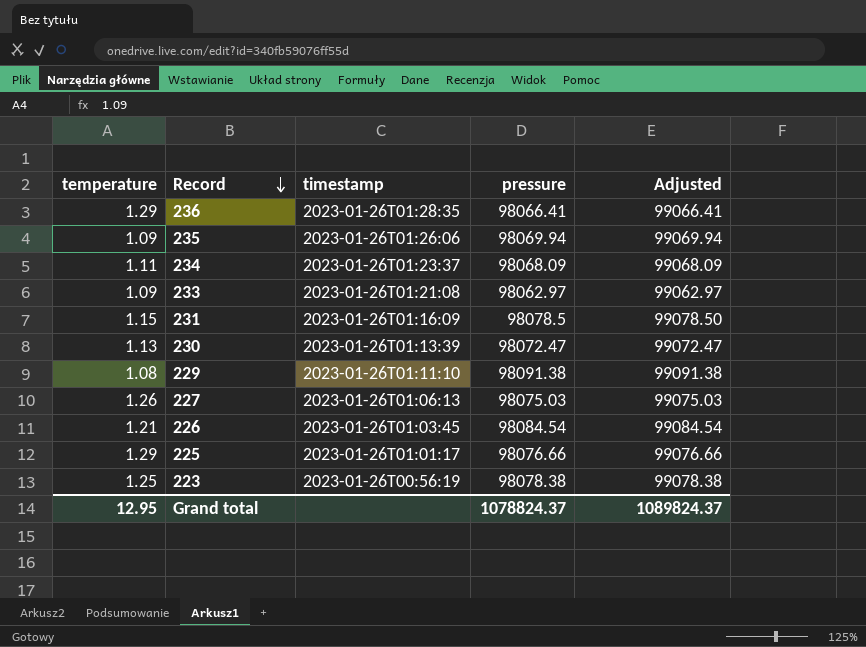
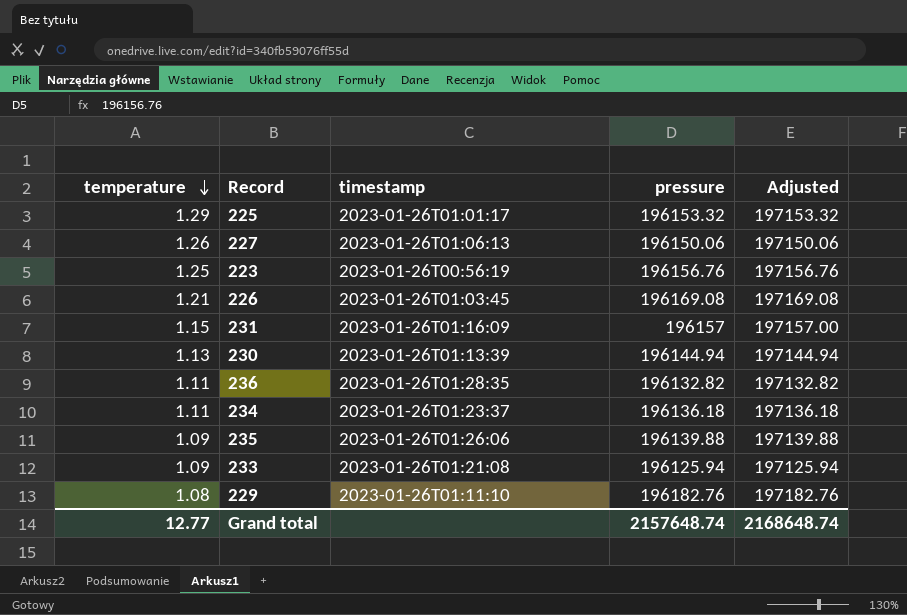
row order: Record descending -> temperature descending
225 | pressure: 98076.66 -> 196153.32
225 | Adjusted: 99076.66 -> 197153.32
227 | pressure: 98075.03 -> 196150.06
227 | Adjusted: 99075.03 -> 197150.06
223 | pressure: 98078.38 -> 196156.76
223 | Adjusted: 99078.38 -> 197156.76
226 | pressure: 98084.54 -> 196169.08
226 | Adjusted: 99084.54 -> 197169.08
231 | pressure: 98078.5 -> 196157
231 | Adjusted: 99078.50 -> 197157.00
230 | pressure: 98072.47 -> 196144.94
230 | Adjusted: 99072.47 -> 197144.94
236 | temperature: 1.29 -> 1.11
236 | pressure: 98066.41 -> 196132.82
236 | Adjusted: 99066.41 -> 197132.82
234 | pressure: 98068.09 -> 196136.18
234 | Adjusted: 99068.09 -> 197136.18
235 | pressure: 98069.94 -> 196139.88
235 | Adjusted: 99069.94 -> 197139.88
233 | pressure: 98062.97 -> 196125.94
233 | Adjusted: 99062.97 -> 197125.94
229 | pressure: 98091.38 -> 196182.76
229 | Adjusted: 99091.38 -> 197182.76
Grand total | temperature: 12.95 -> 12.77
Grand total | pressure: 1078824.37 -> 2157648.74
Grand total | Adjusted: 1089824.37 -> 2168648.74

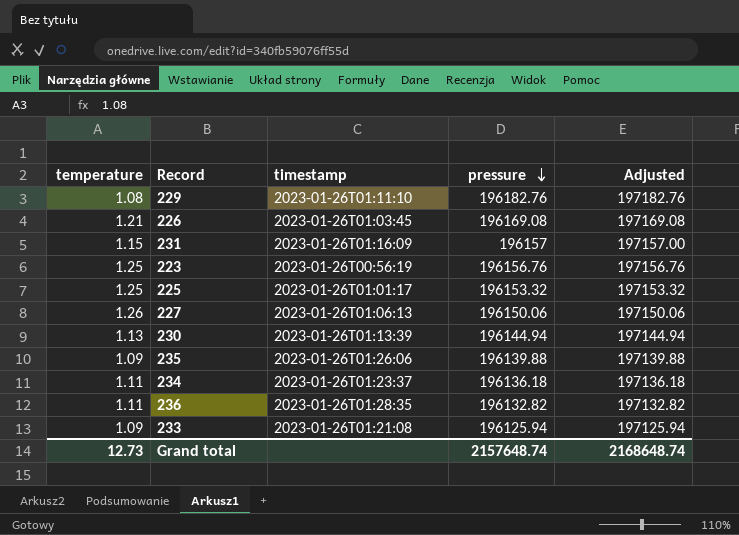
row order: temperature descending -> pressure descending
225 | temperature: 1.29 -> 1.25
Grand total | temperature: 12.77 -> 12.73

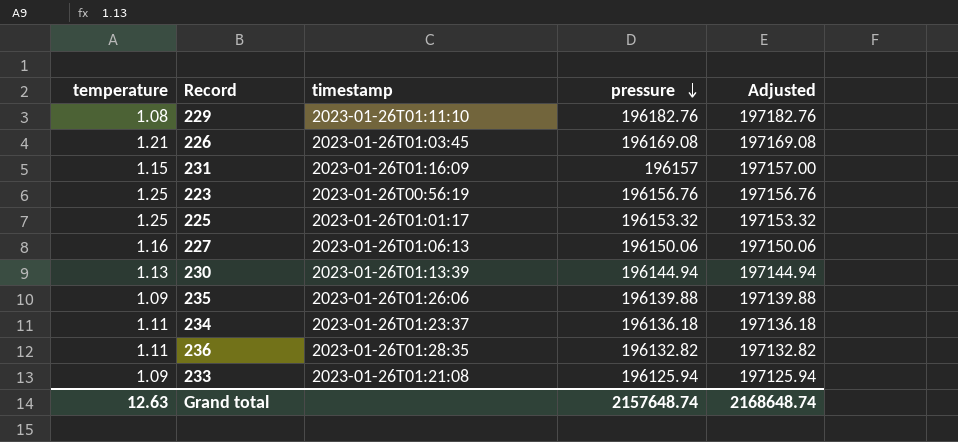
227 | temperature: 1.26 -> 1.16
Grand total | temperature: 12.73 -> 12.63

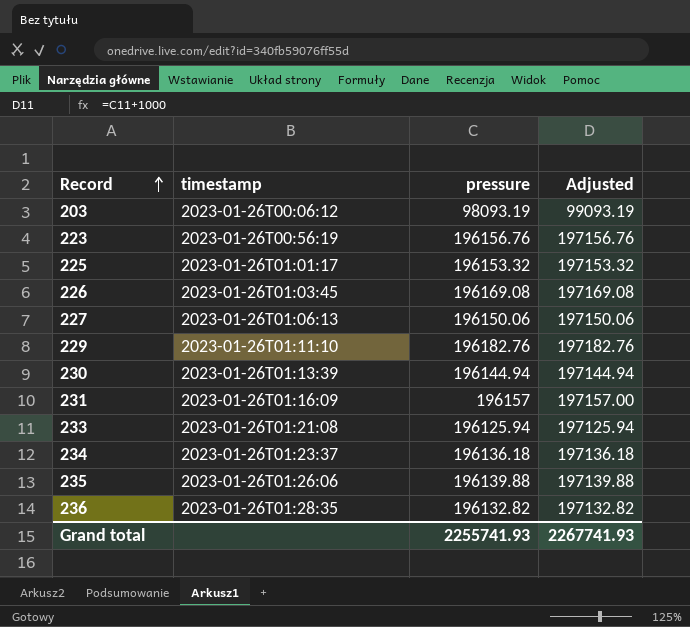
row order: pressure descending -> Record ascending
column temperature | position: 1 -> none
row 203: none -> 2023-01-26T00:06:12 | 98093.19 | 99093.19
Grand total | pressure: 2157648.74 -> 2255741.93
Grand total | Adjusted: 2168648.74 -> 2267741.93

